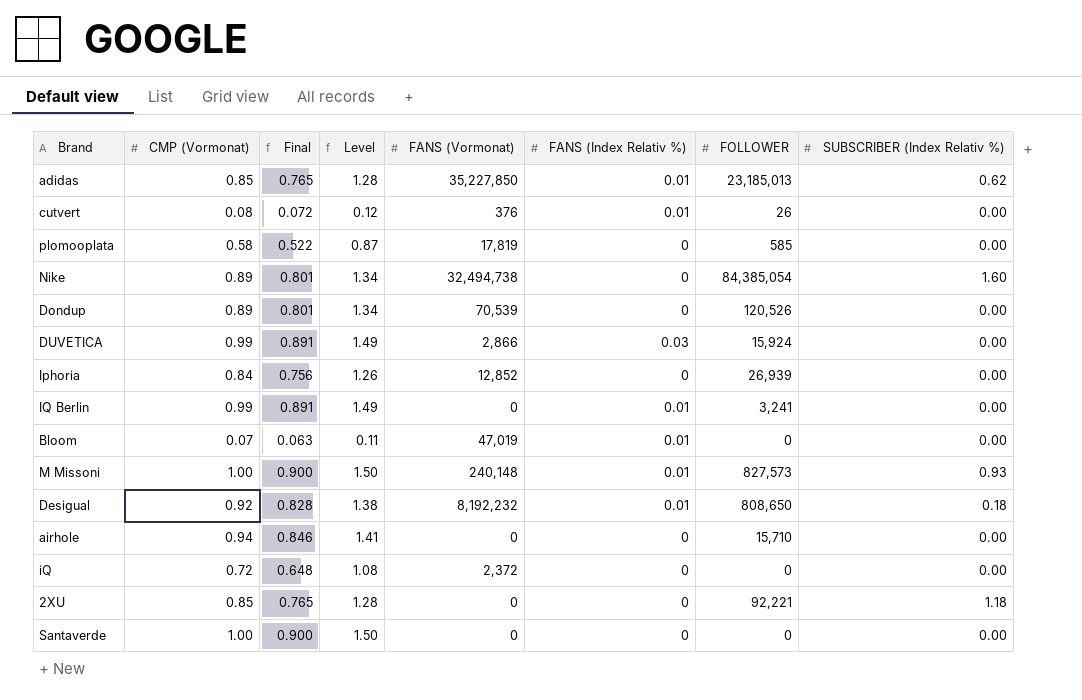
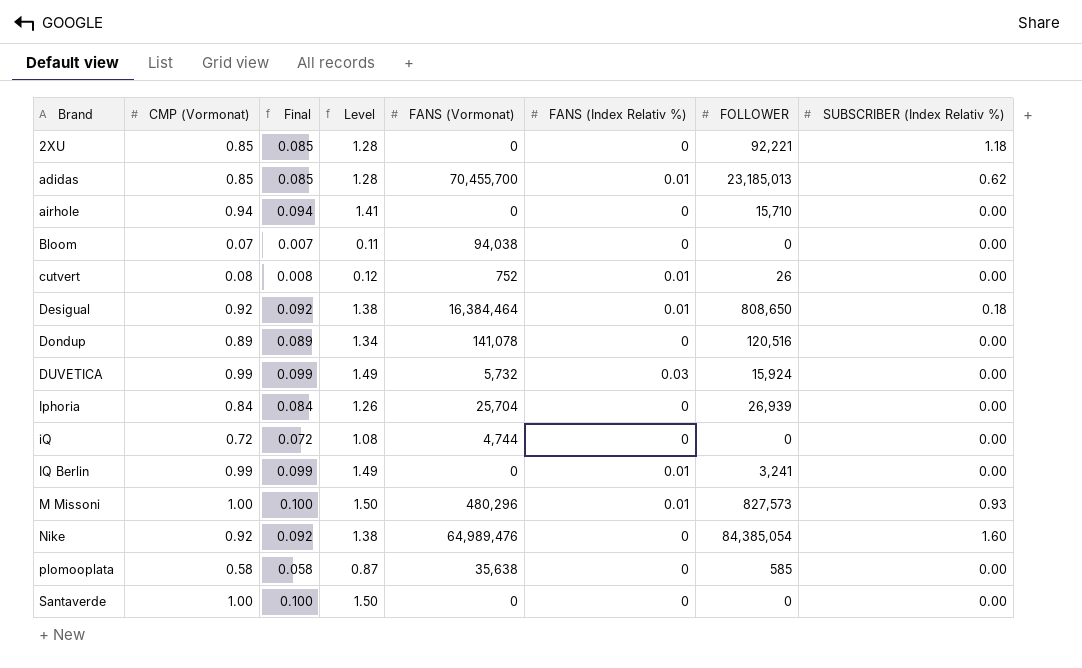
row order: none -> Brand ascending
column Final | formula: [CMP (Vormonat)] * 0.9 -> [CMP (Vormonat)] * 0.1
adidas | FANS (Vormonat): 35,227,850 -> 70,455,700
Bloom | FANS (Vormonat): 47,019 -> 94,038
Bloom | FANS (Index Relativ %): 0.01 -> 0
cutvert | FANS (Vormonat): 376 -> 752
Desigual | FANS (Vormonat): 8,192,232 -> 16,384,464
Dondup | FANS (Vormonat): 70,539 -> 141,078
Dondup | FOLLOWER: 120,526 -> 120,516
DUVETICA | FANS (Vormonat): 2,866 -> 5,732
Iphoria | FANS (Vormonat): 12,852 -> 25,704
iQ | FANS (Vormonat): 2,372 -> 4,744
M Missoni | FANS (Vormonat): 240,148 -> 480,296
Nike | CMP (Vormonat): 0.89 -> 0.92
Nike | Level: 1.34 -> 1.38
Nike | FANS (Vormonat): 32,494,738 -> 64,989,476
plomooplata | FANS (Vormonat): 17,819 -> 35,638

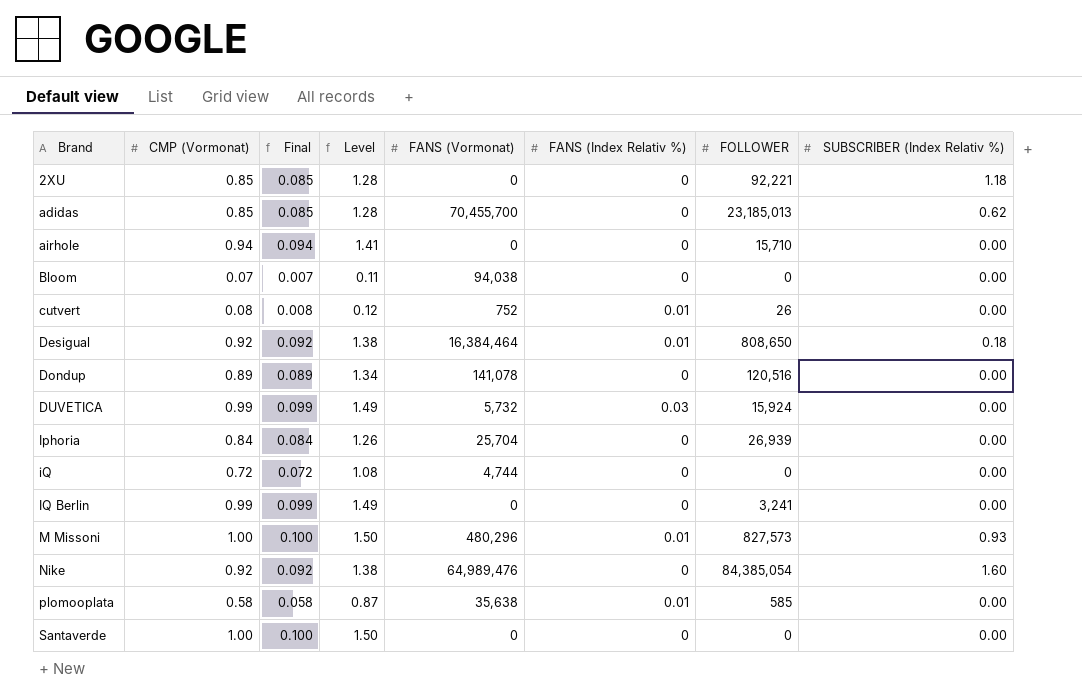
adidas | FANS (Index Relativ %): 0.01 -> 0
IQ Berlin | FANS (Index Relativ %): 0.01 -> 0
plomooplata | FANS (Index Relativ %): 0 -> 0.01

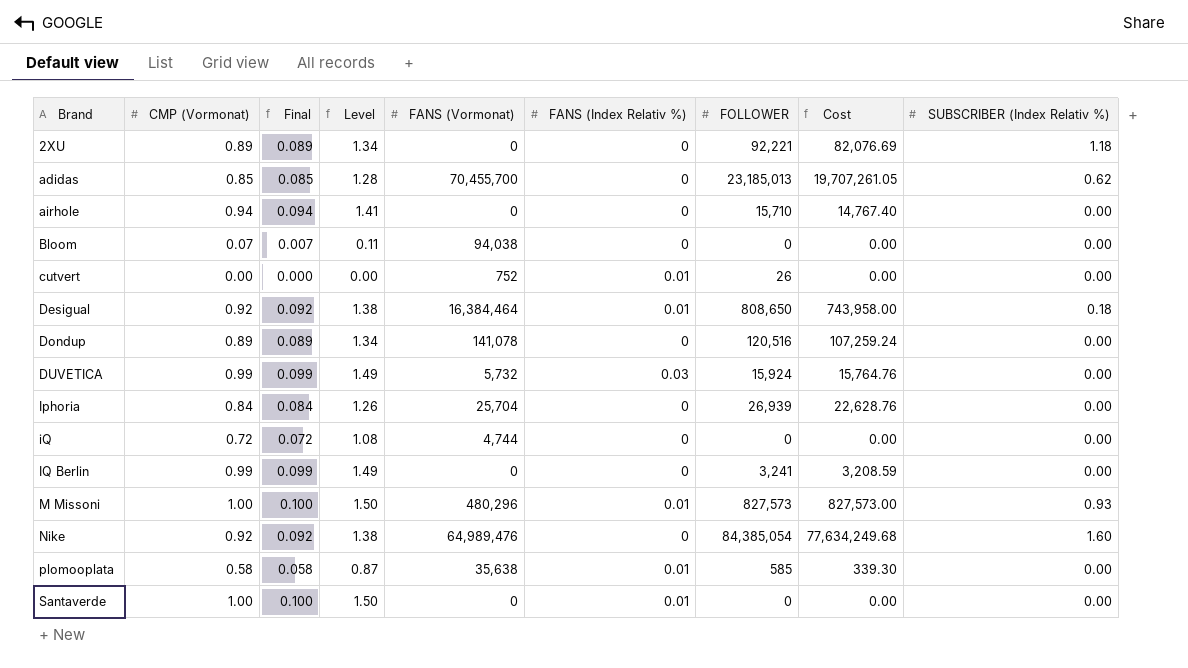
column Cost | formula: none -> [CMP (Vormonat)] * [FOLLOWER]
2XU | CMP (Vormonat): 0.85 -> 0.89
2XU | Final: 0.085 -> 0.089
2XU | Level: 1.28 -> 1.34
cutvert | CMP (Vormonat): 0.08 -> 0.00
cutvert | Final: 0.008 -> 0.000
cutvert | Level: 0.12 -> 0.00
Santaverde | FANS (Index Relativ %): 0 -> 0.01

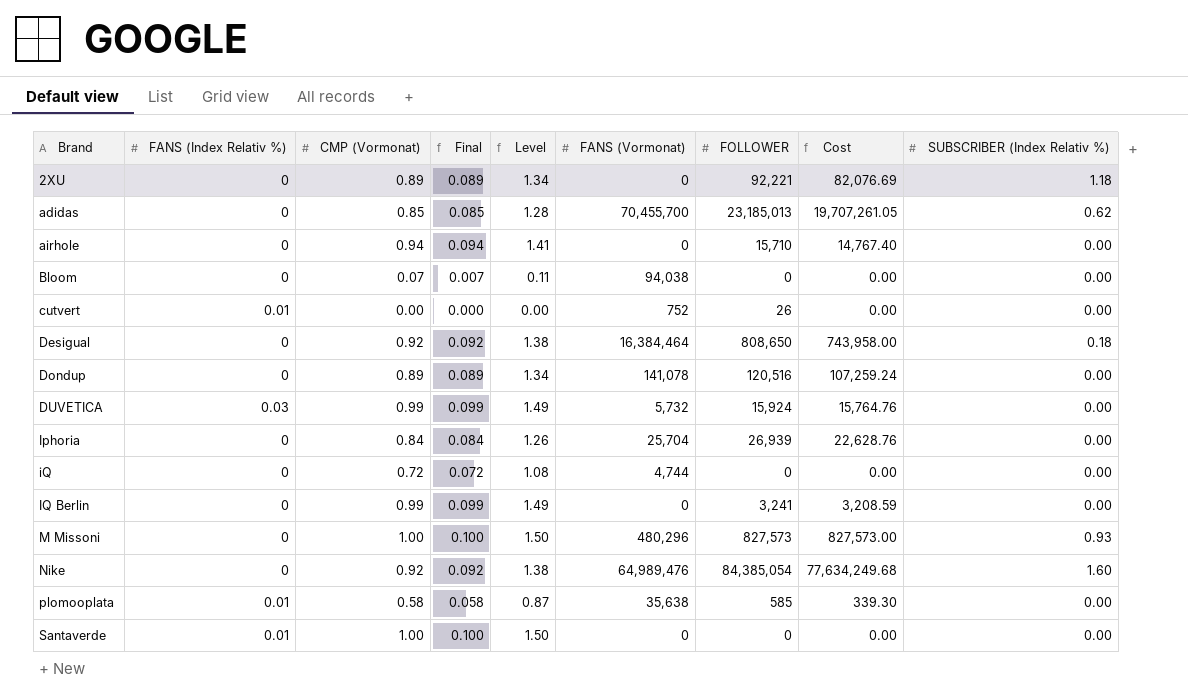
column FANS (Index Relativ %) | position: 6 -> 2
Desigual | FANS (Index Relativ %): 0.01 -> 0
M Missoni | FANS (Index Relativ %): 0.01 -> 0

